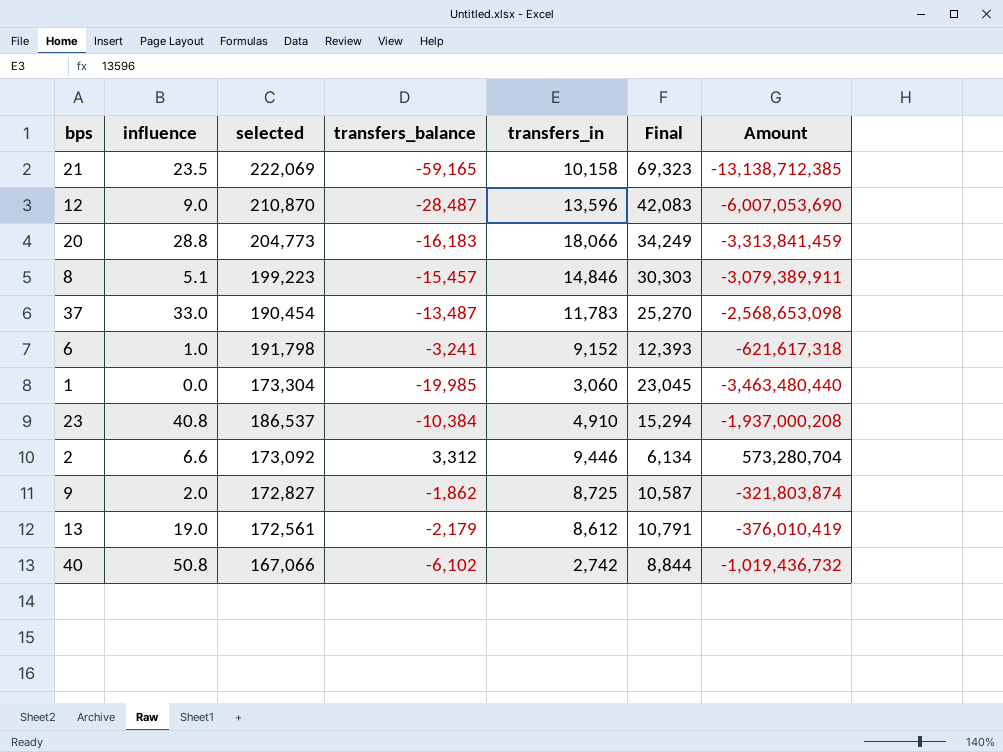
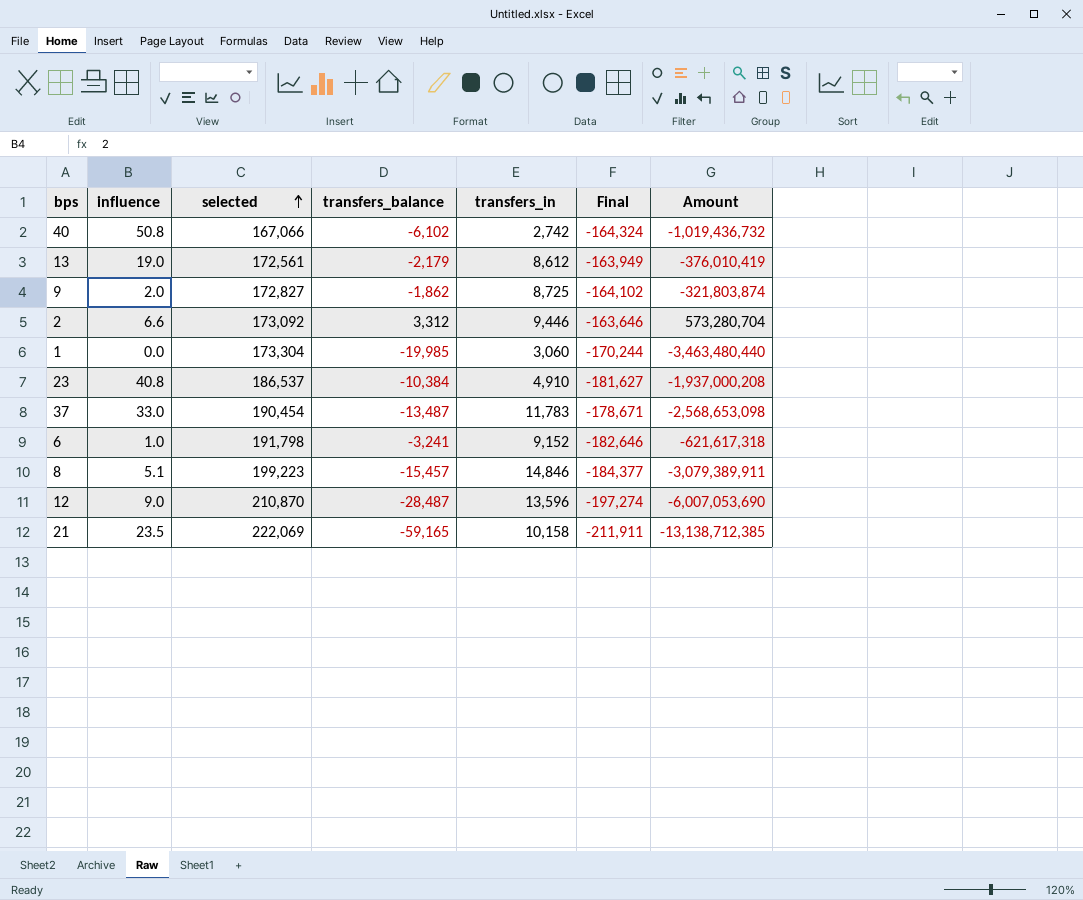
row order: none -> selected ascending
column Final | formula: [transfers_in] - [transfers_balance] -> [transfers_in] - [selected]
row 20: 28.8 | 204,773 | -16,183 | 18,066 | 34,249 | -3,313,841,459 -> none

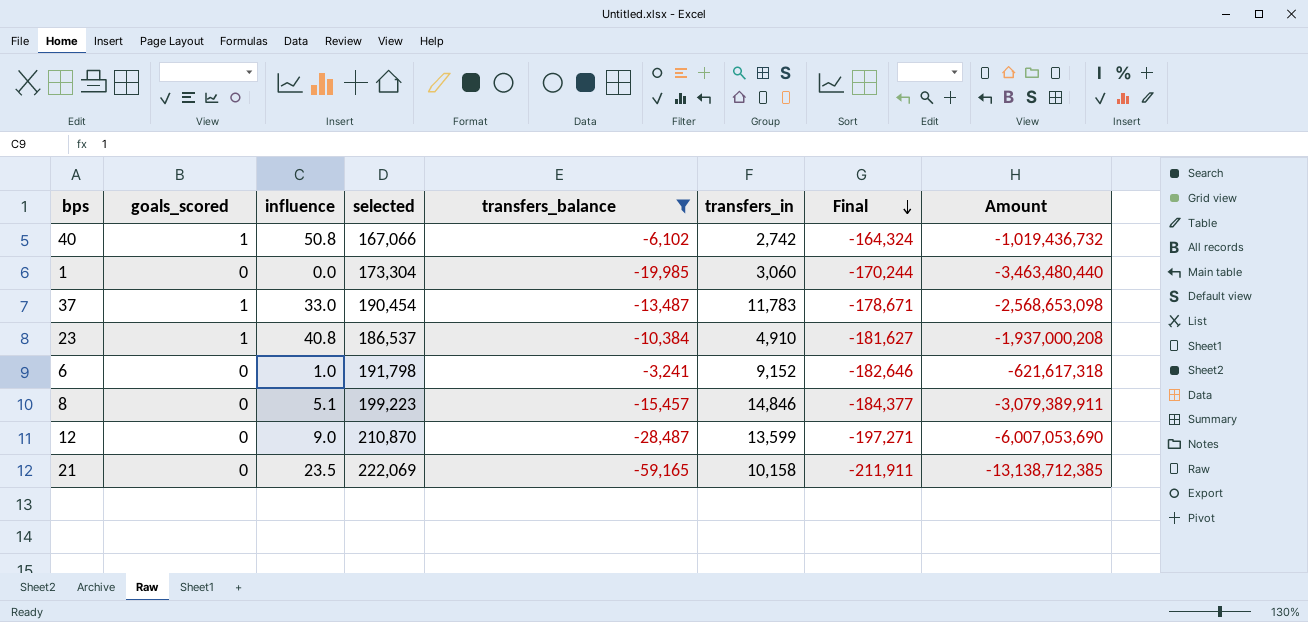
filter: none -> transfers_balance <= -3,241
row order: selected ascending -> Final descending
column goals_scored | position: none -> 2
12 | transfers_in: 13,596 -> 13,599
12 | Final: -197,274 -> -197,271

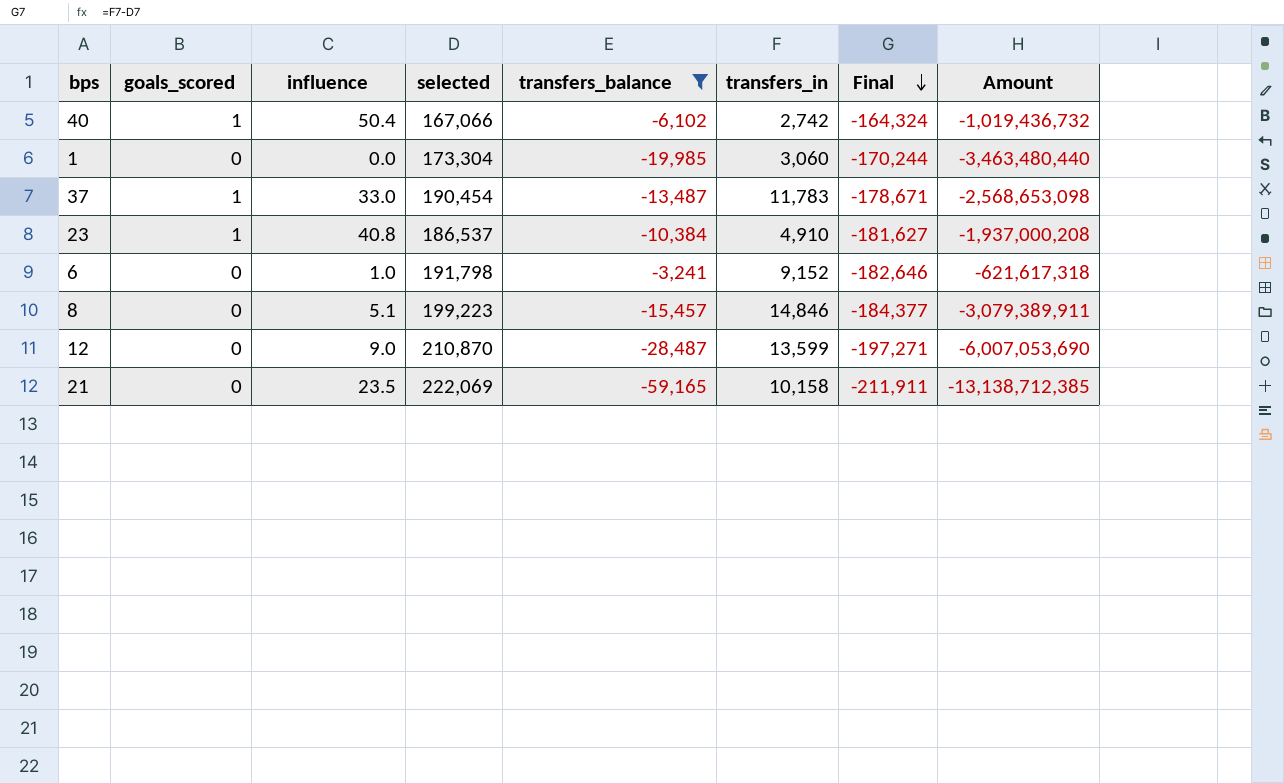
40 | influence: 50.8 -> 50.4

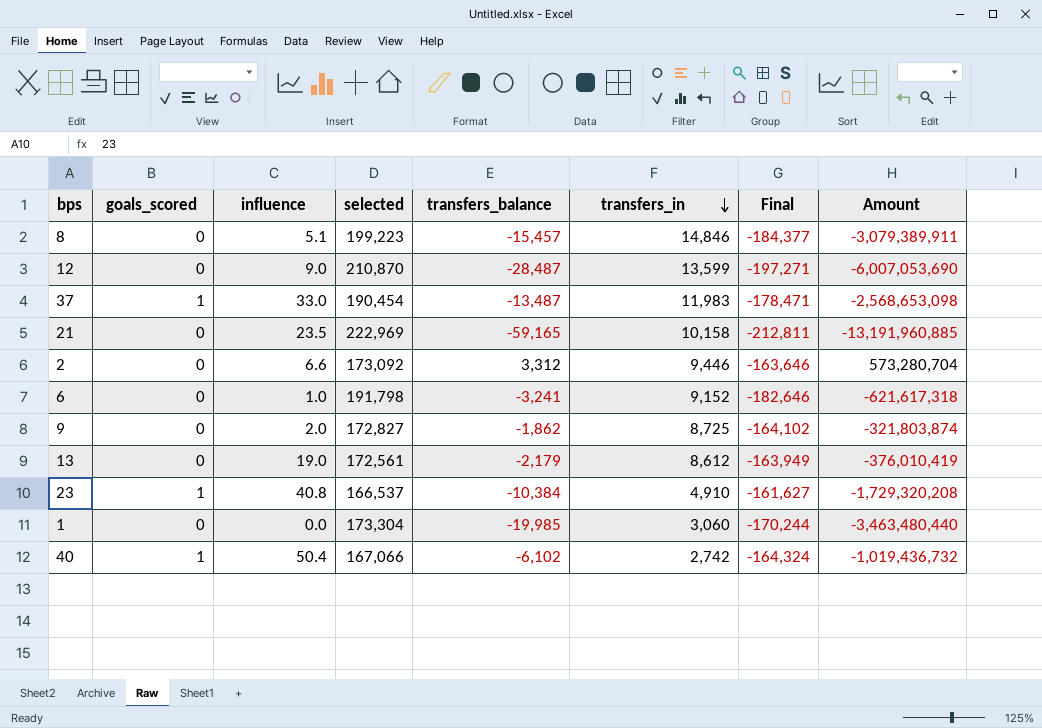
filter: transfers_balance <= -3,241 -> none
row order: Final descending -> transfers_in descending
37 | transfers_in: 11,783 -> 11,983
37 | Final: -178,671 -> -178,471
21 | selected: 222,069 -> 222,969
21 | Final: -211,911 -> -212,811
21 | Amount: -13,138,712,385 -> -13,191,960,885
23 | selected: 186,537 -> 166,537
23 | Final: -181,627 -> -161,627
23 | Amount: -1,937,000,208 -> -1,729,320,208

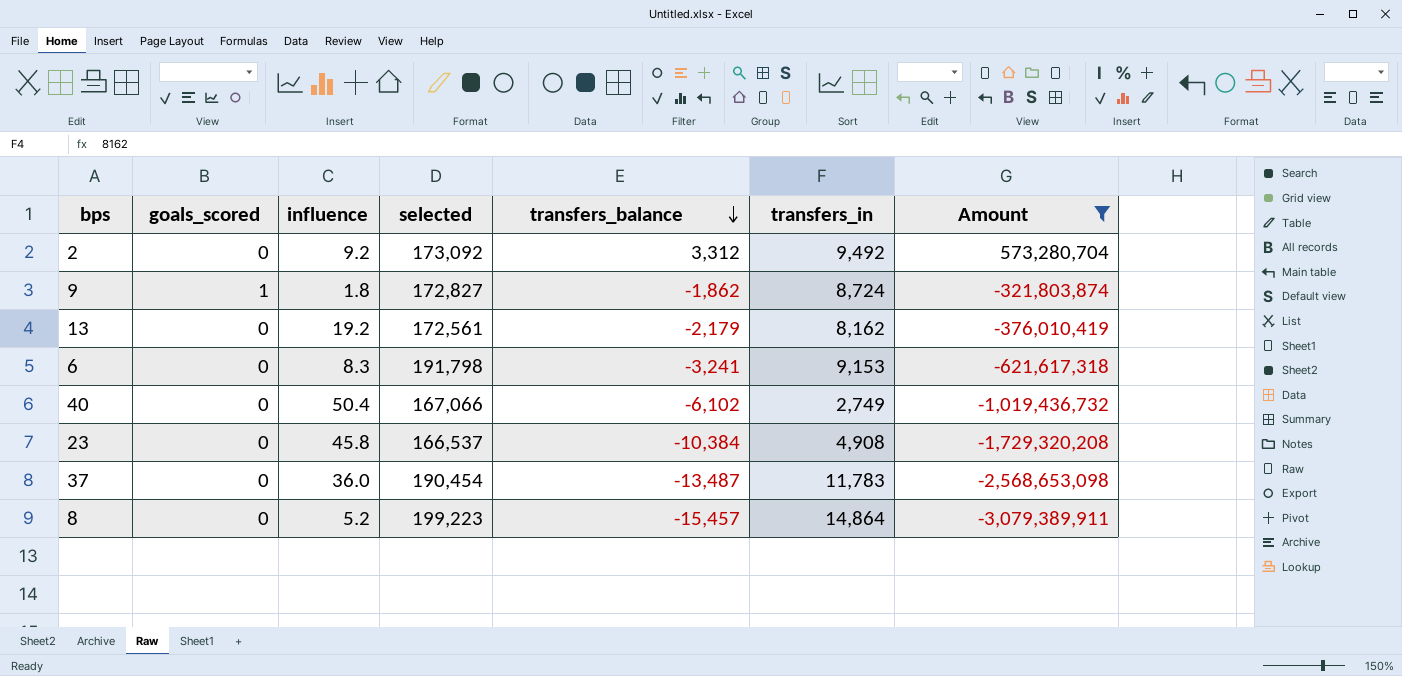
filter: none -> Amount >= -3,079,389,911
row order: transfers_in descending -> transfers_balance descending
column Final | formula: [transfers_in] - [selected] -> none
2 | influence: 6.6 -> 9.2
2 | transfers_in: 9,446 -> 9,492
9 | goals_scored: 0 -> 1
9 | influence: 2.0 -> 1.8
9 | transfers_in: 8,725 -> 8,724
13 | influence: 19.0 -> 19.2
13 | transfers_in: 8,612 -> 8,162
6 | influence: 1.0 -> 8.3
6 | transfers_in: 9,152 -> 9,153
40 | goals_scored: 1 -> 0
40 | transfers_in: 2,742 -> 2,749
23 | goals_scored: 1 -> 0
23 | influence: 40.8 -> 45.8
23 | transfers_in: 4,910 -> 4,908
37 | goals_scored: 1 -> 0
37 | influence: 33.0 -> 36.0
37 | transfers_in: 11,983 -> 11,783
8 | influence: 5.1 -> 5.2
8 | transfers_in: 14,846 -> 14,864

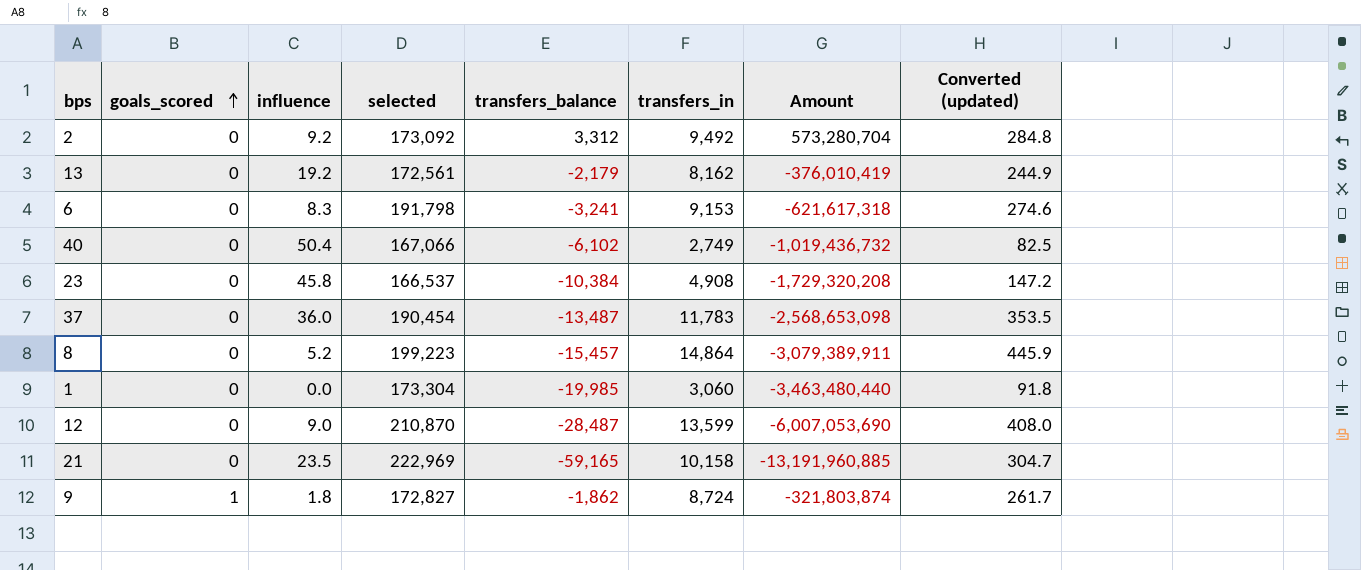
filter: Amount >= -3,079,389,911 -> none
row order: transfers_balance descending -> goals_scored ascending
column Converted (updated) | formula: none -> [transfers_in] * 0.03

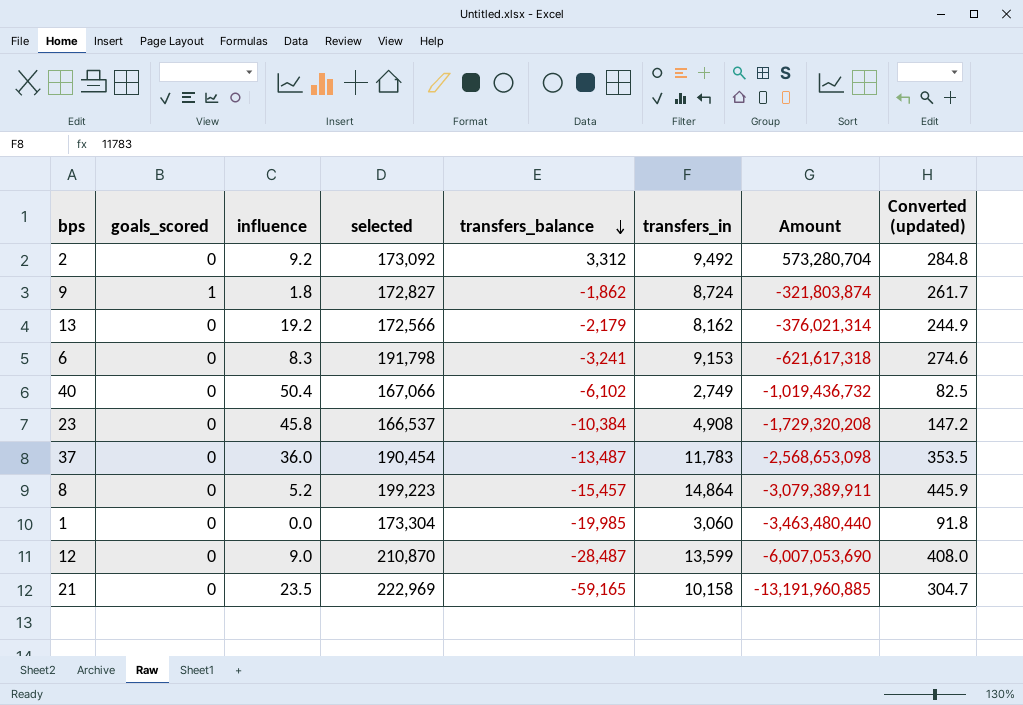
row order: goals_scored ascending -> transfers_balance descending
13 | selected: 172,561 -> 172,566
13 | Amount: -376,010,419 -> -376,021,314

